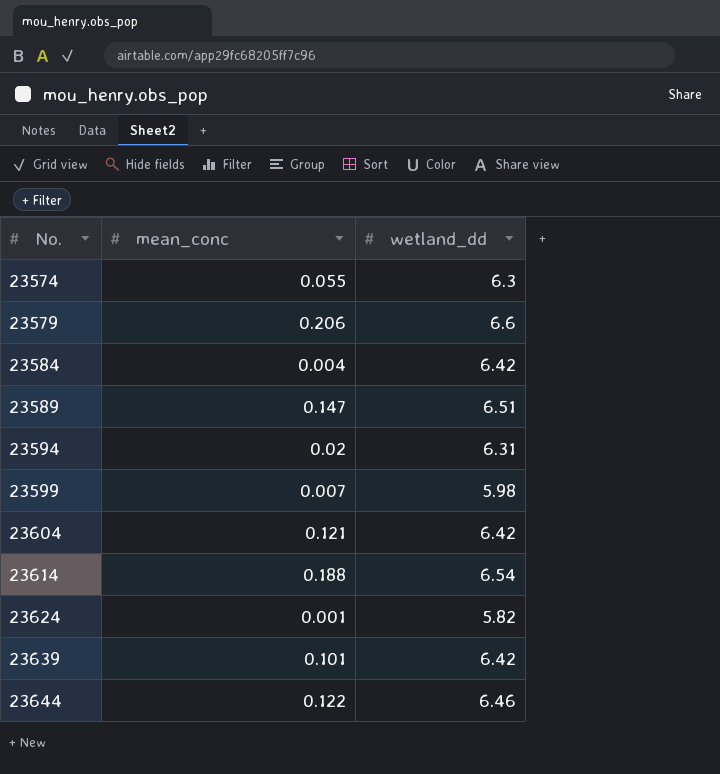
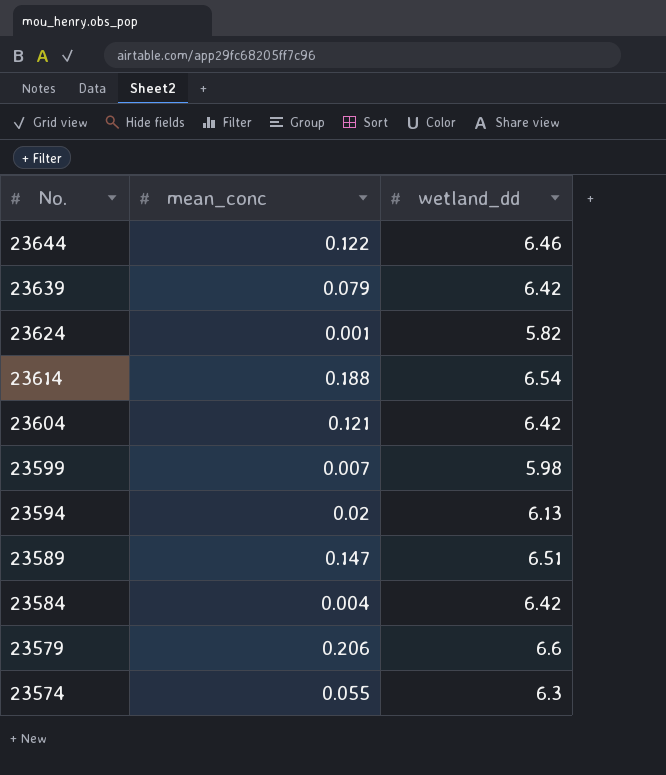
row order: No. ascending -> No. descending
23639 | mean_conc: 0.101 -> 0.079
23594 | wetland_dd: 6.31 -> 6.13

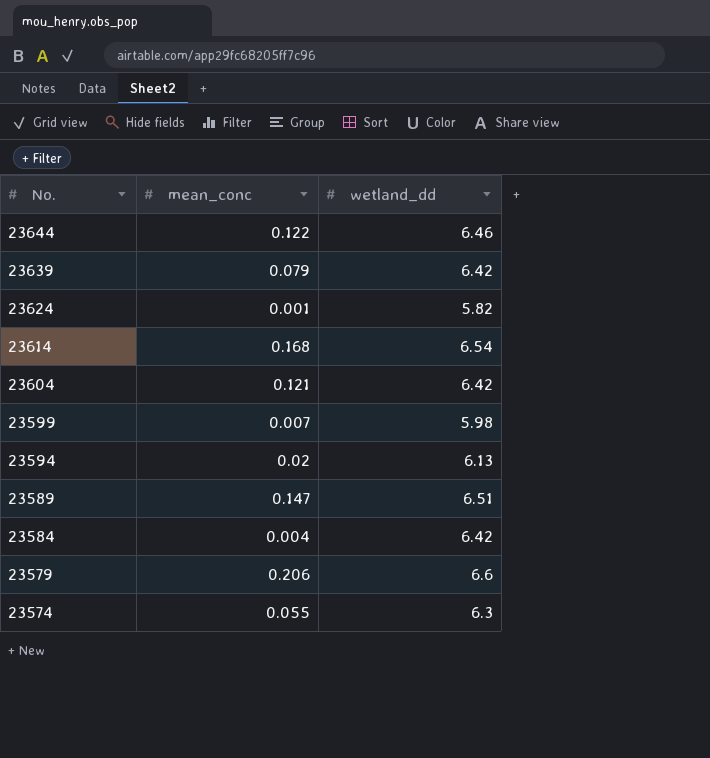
23614 | mean_conc: 0.188 -> 0.168

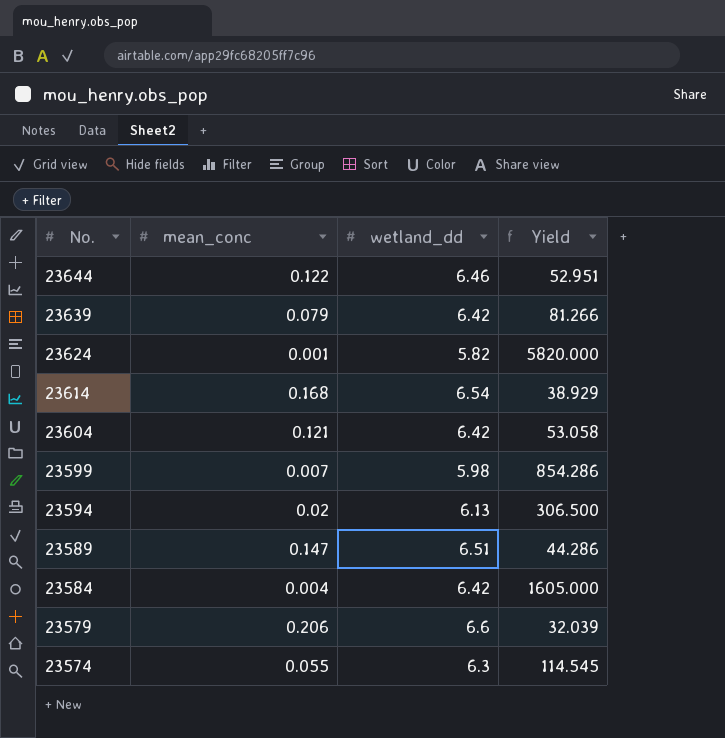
column Yield | formula: none -> [wetland_dd] / [mean_conc]

